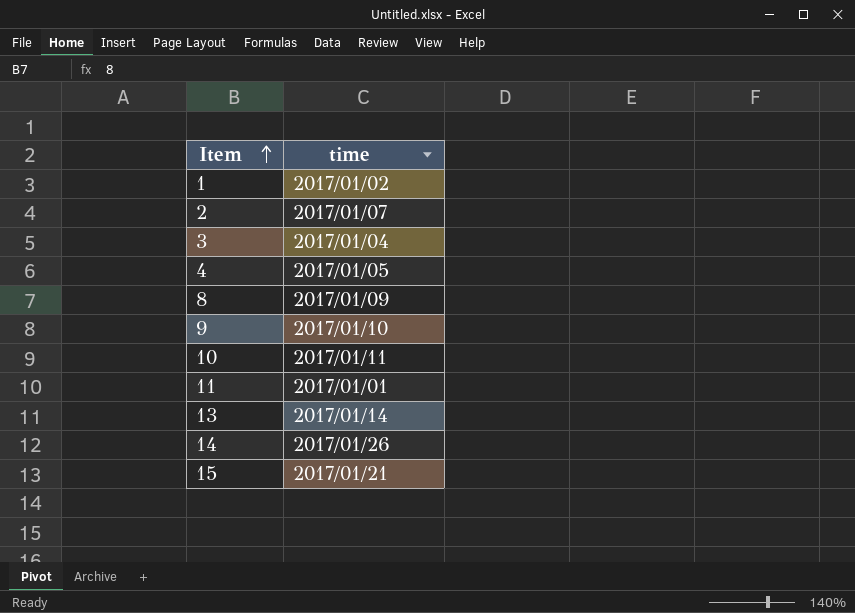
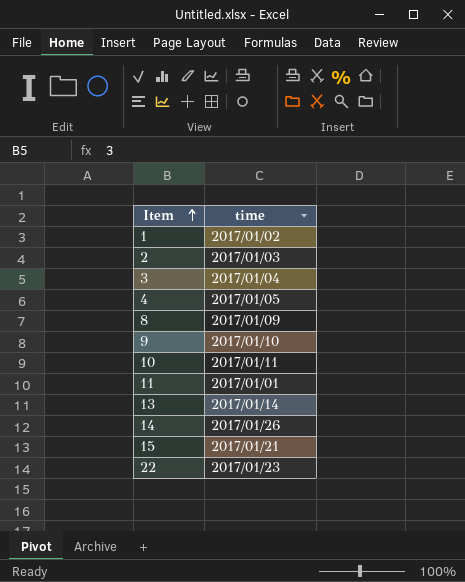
2 | time: 2017/01/07 -> 2017/01/03
row 22: none -> 2017/01/23

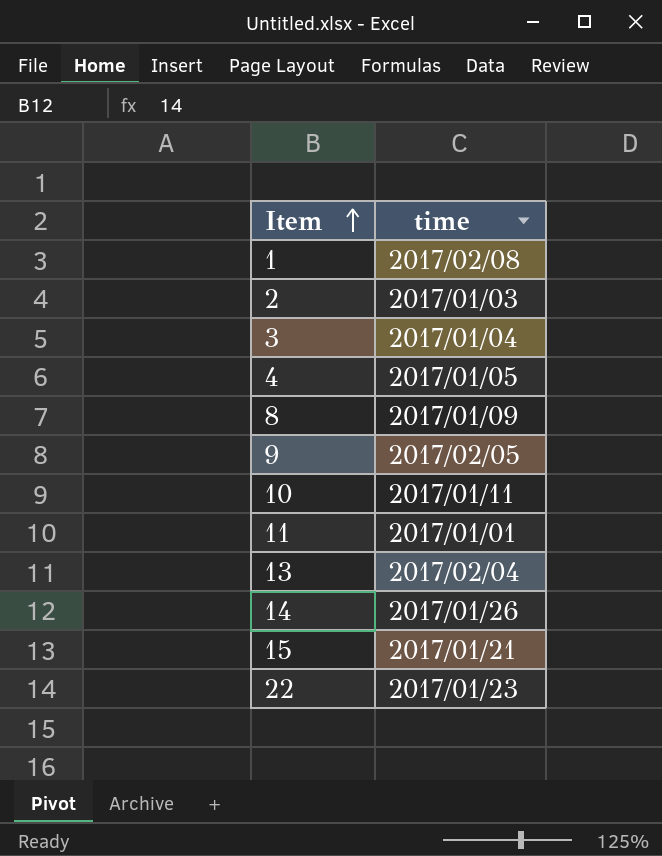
1 | time: 2017/01/02 -> 2017/02/08
9 | time: 2017/01/10 -> 2017/02/05
13 | time: 2017/01/14 -> 2017/02/04

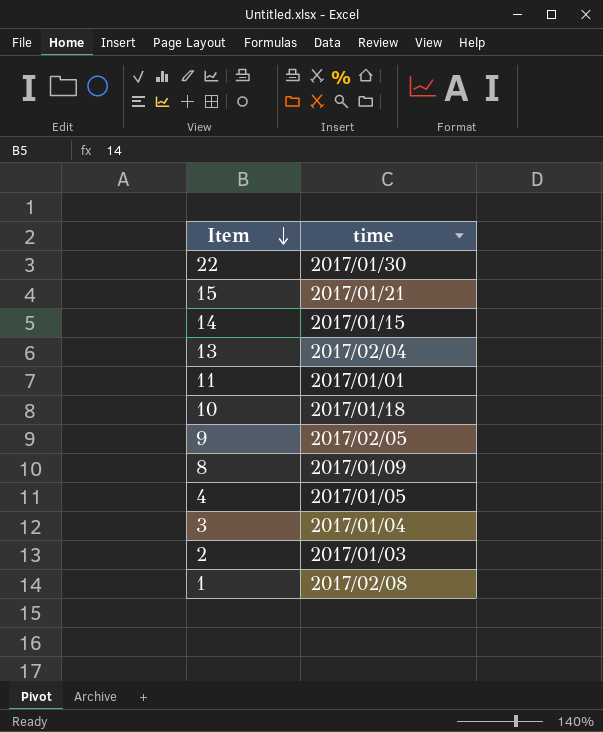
row order: Item ascending -> Item descending
22 | time: 2017/01/23 -> 2017/01/30
14 | time: 2017/01/26 -> 2017/01/15
10 | time: 2017/01/11 -> 2017/01/18

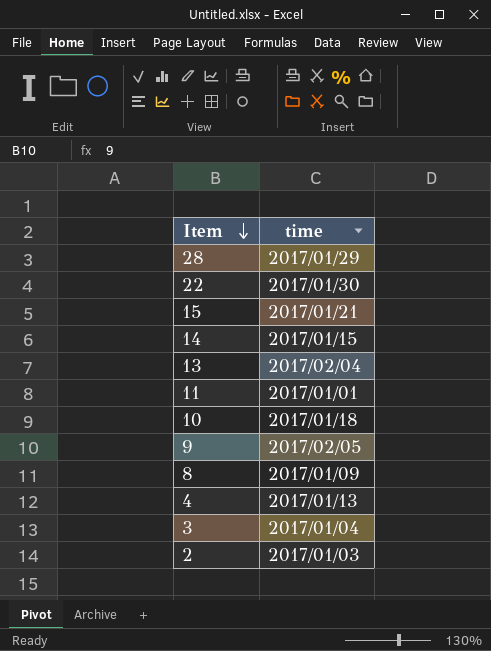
row 1: 2017/02/08 -> none
row 28: none -> 2017/01/29
4 | time: 2017/01/05 -> 2017/01/13

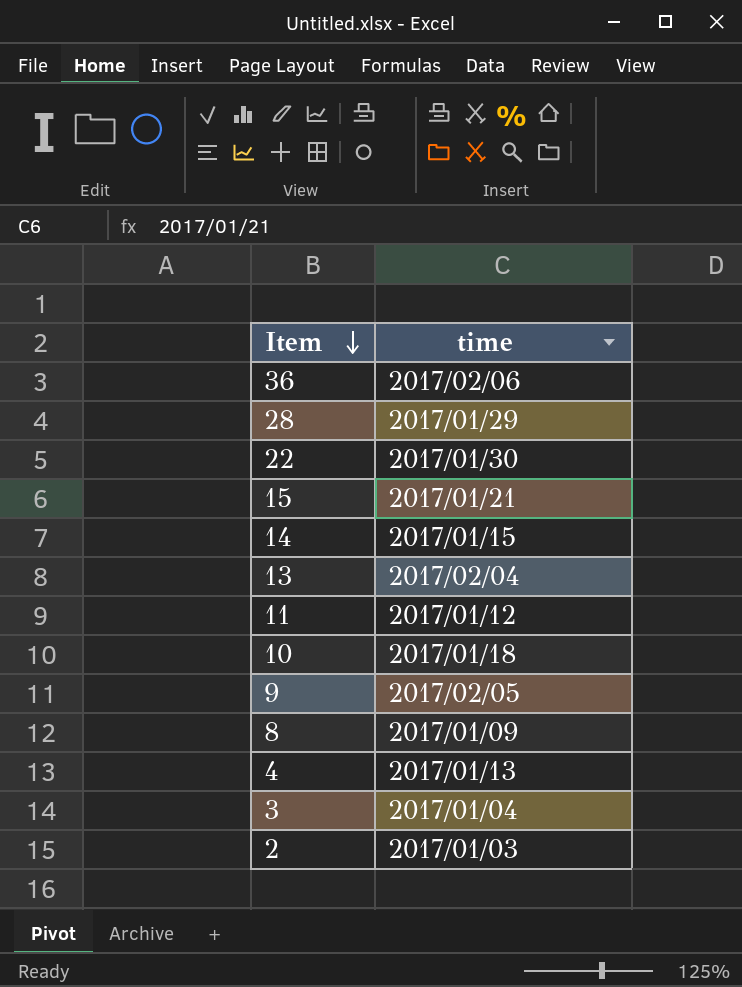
row 36: none -> 2017/02/06
11 | time: 2017/01/01 -> 2017/01/12

